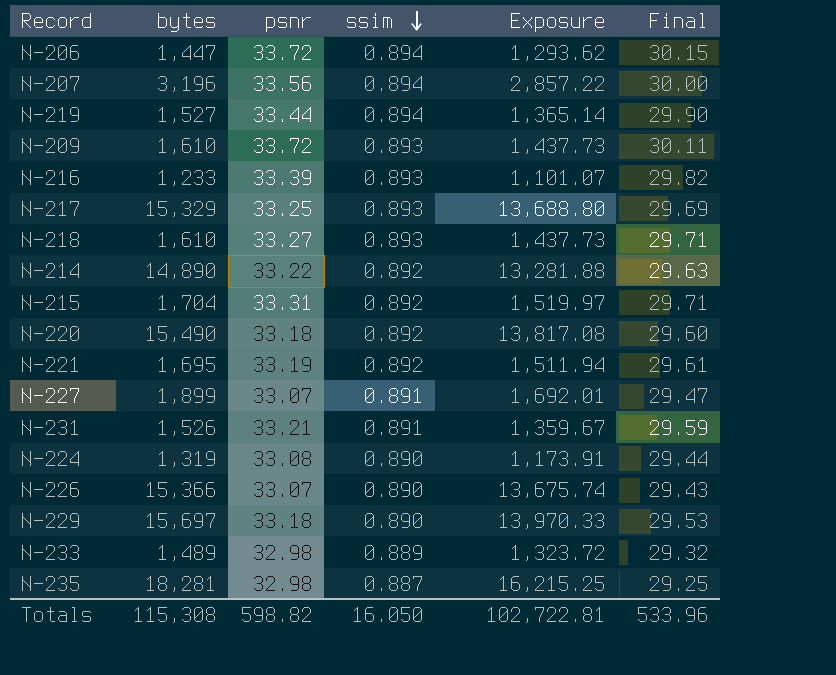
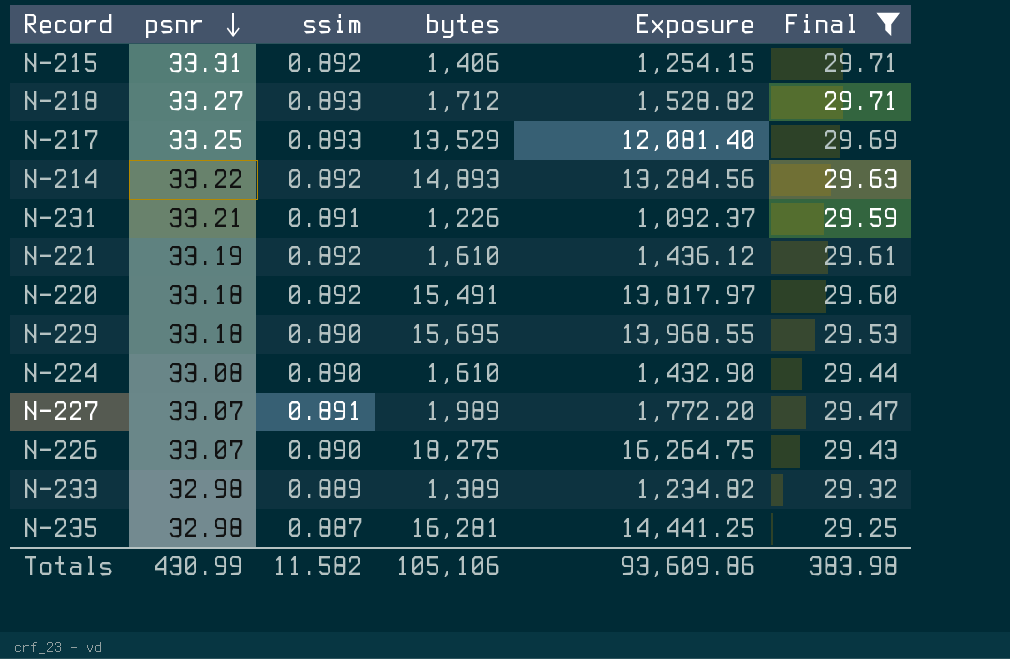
filter: none -> Final <= 29.71
row order: ssim descending -> psnr descending
column bytes | position: 2 -> 4
N-215 | bytes: 1,704 -> 1,406
N-215 | Exposure: 1,519.97 -> 1,254.15
N-218 | bytes: 1,610 -> 1,712
N-218 | Exposure: 1,437.73 -> 1,528.82
N-217 | bytes: 15,329 -> 13,529
N-217 | Exposure: 13,688.80 -> 12,081.40
N-214 | bytes: 14,890 -> 14,893
N-214 | Exposure: 13,281.88 -> 13,284.56
N-231 | bytes: 1,526 -> 1,226
N-231 | Exposure: 1,359.67 -> 1,092.37
N-221 | bytes: 1,695 -> 1,610
N-221 | Exposure: 1,511.94 -> 1,436.12
N-220 | bytes: 15,490 -> 15,491
N-220 | Exposure: 13,817.08 -> 13,817.97
N-229 | bytes: 15,697 -> 15,695
N-229 | Exposure: 13,970.33 -> 13,968.55
N-224 | bytes: 1,319 -> 1,610
N-224 | Exposure: 1,173.91 -> 1,432.90
N-227 | bytes: 1,899 -> 1,989
N-227 | Exposure: 1,692.01 -> 1,772.20
N-226 | bytes: 15,366 -> 18,275
N-226 | Exposure: 13,675.74 -> 16,264.75
N-233 | bytes: 1,489 -> 1,389
N-233 | Exposure: 1,323.72 -> 1,234.82
N-235 | bytes: 18,281 -> 16,281
N-235 | Exposure: 16,215.25 -> 14,441.25
Totals | psnr: 598.82 -> 430.99
Totals | ssim: 16.050 -> 11.582
Totals | bytes: 115,308 -> 105,106
Totals | Exposure: 102,722.81 -> 93,609.86
Totals | Final: 533.96 -> 383.98

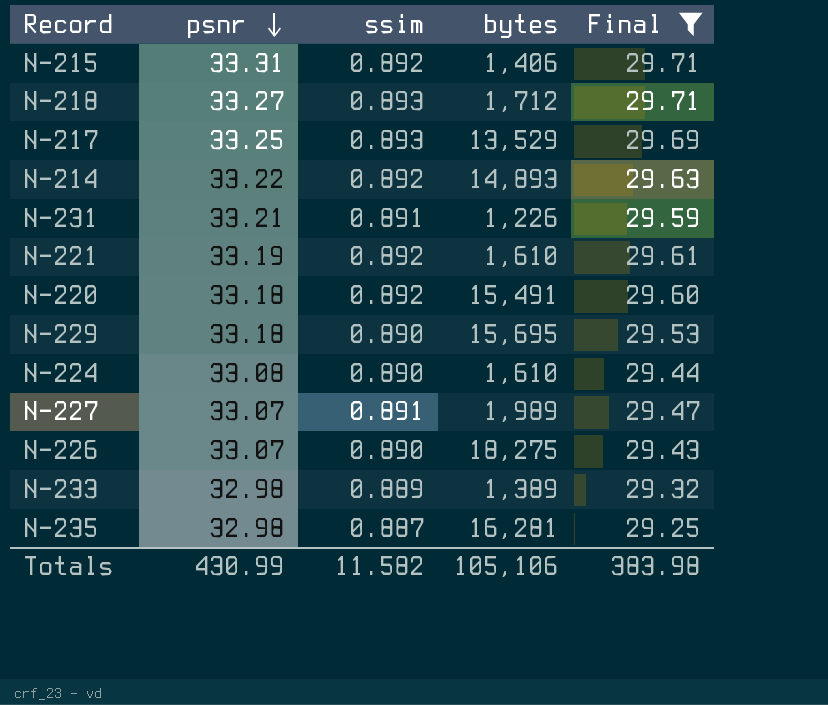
column Exposure | formula: [ssim] * [bytes] -> none

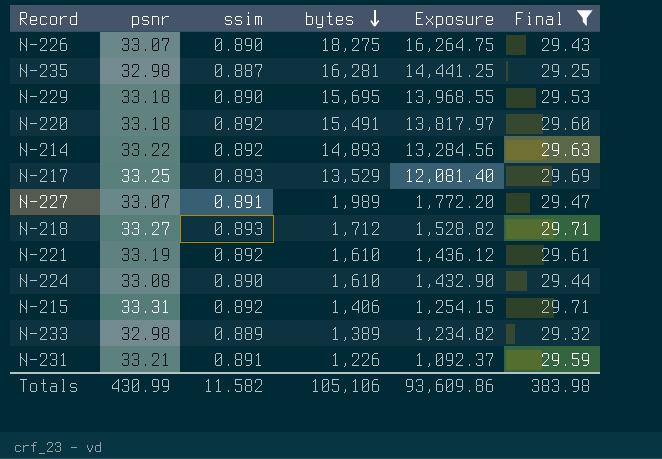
row order: psnr descending -> bytes descending
column Exposure | formula: none -> [ssim] * [bytes]

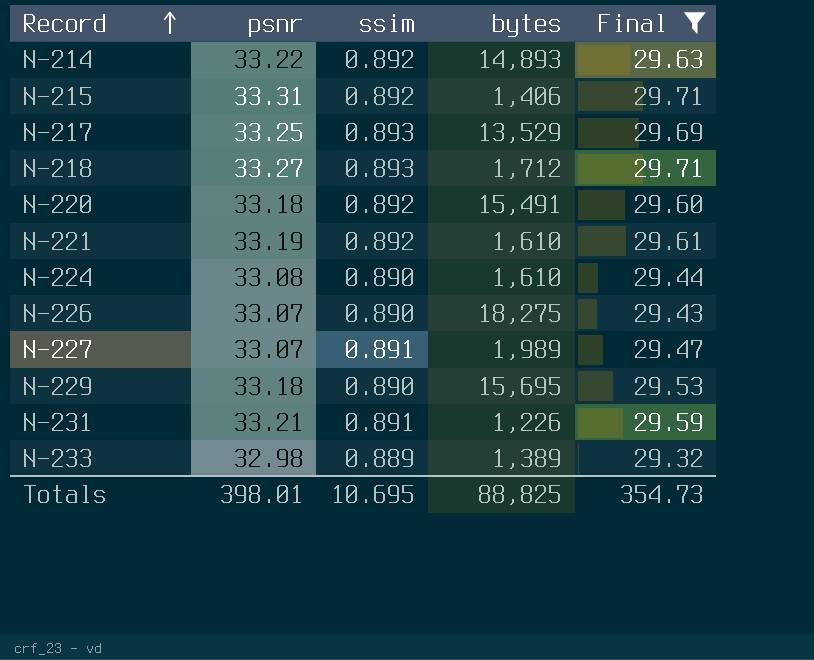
row order: bytes descending -> Record ascending
column Exposure | formula: [ssim] * [bytes] -> none
row N-235: 32.98 | 0.887 | 16,281 | 14,441.25 | 29.25 -> none
Totals | psnr: 430.99 -> 398.01
Totals | ssim: 11.582 -> 10.695
Totals | bytes: 105,106 -> 88,825
Totals | Final: 383.98 -> 354.73

